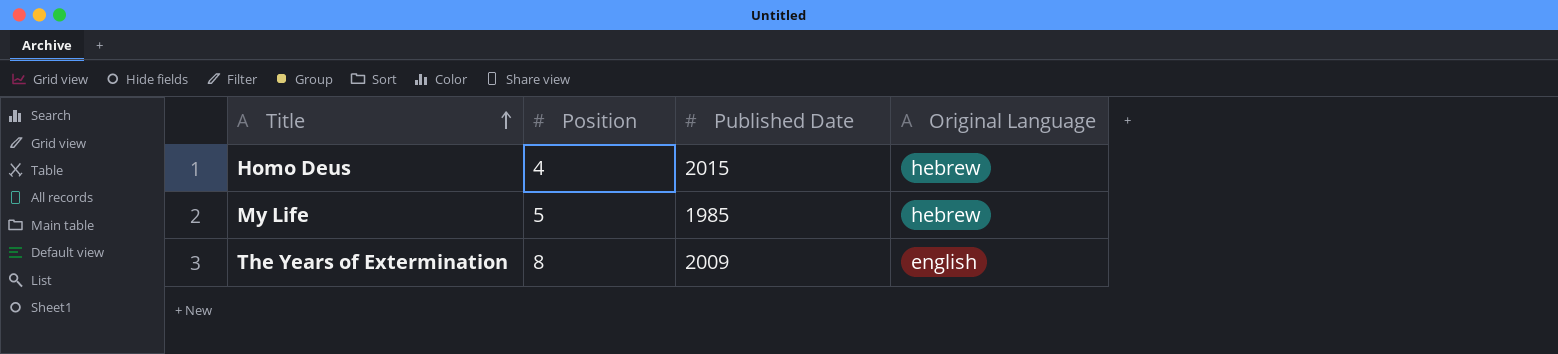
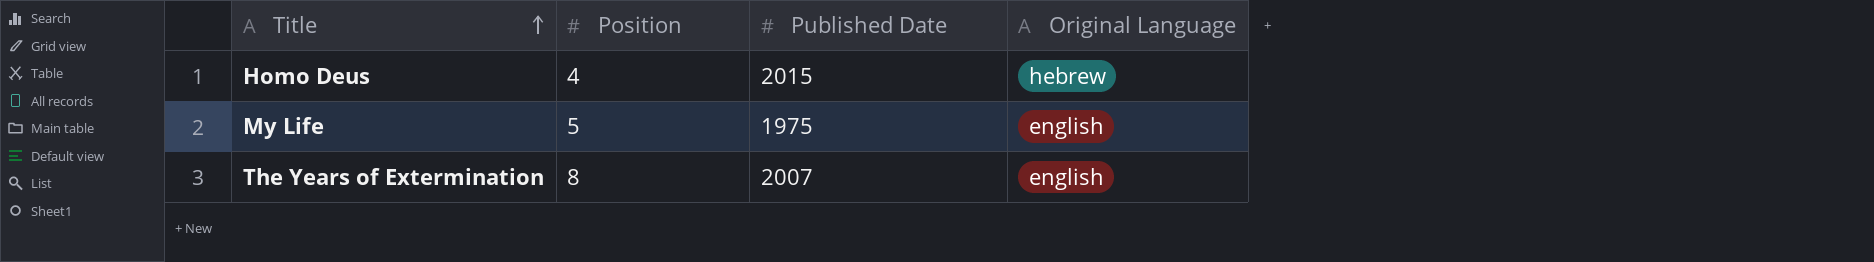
My Life | Published Date: 1985 -> 1975
My Life | Original Language: hebrew -> english
The Years of Extermination | Published Date: 2009 -> 2007

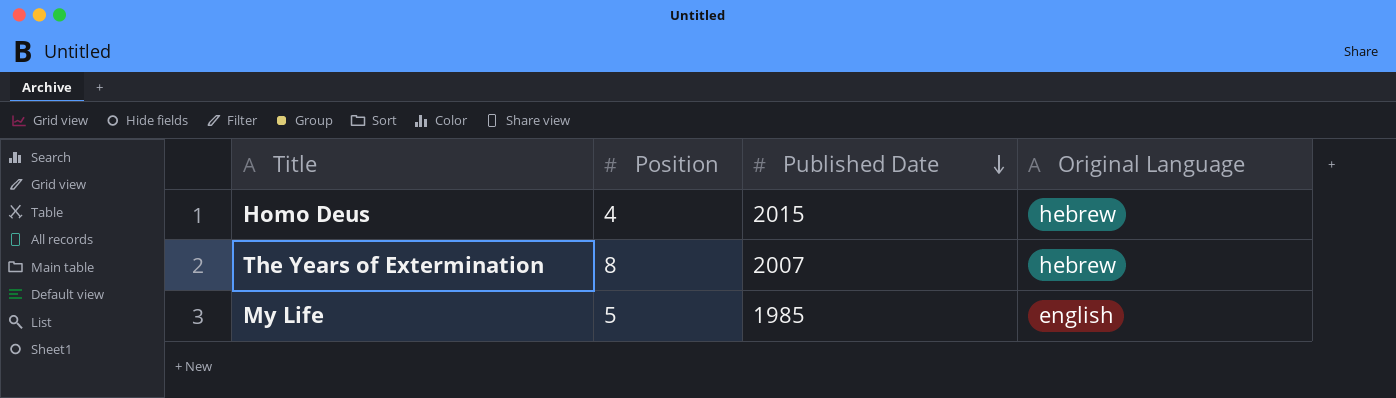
row order: Title ascending -> Published Date descending
The Years of Extermination | Original Language: english -> hebrew
My Life | Published Date: 1975 -> 1985

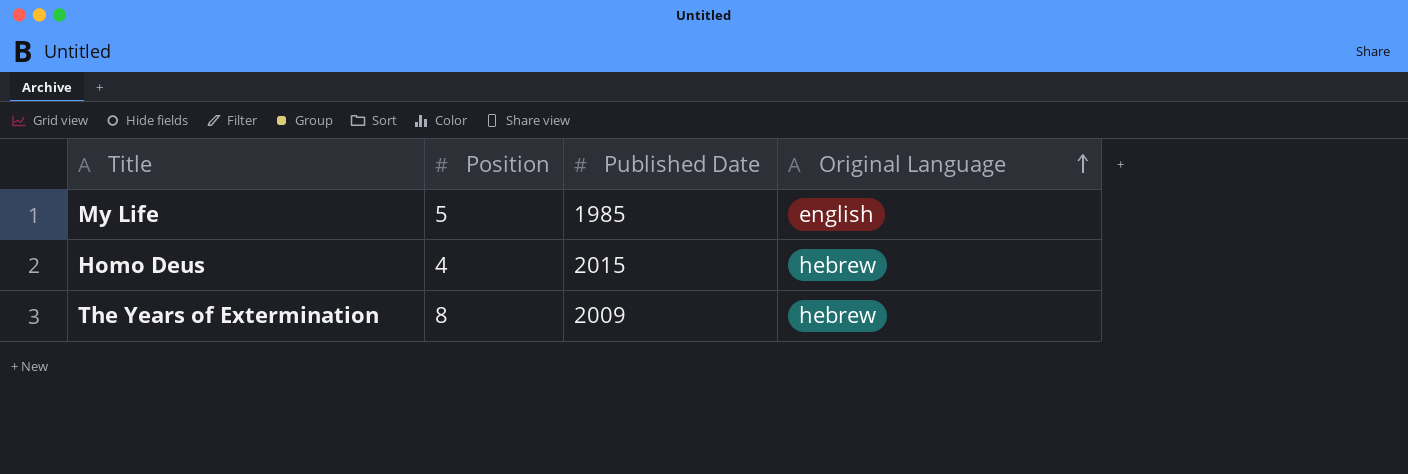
row order: Published Date descending -> Original Language ascending
The Years of Extermination | Published Date: 2007 -> 2009

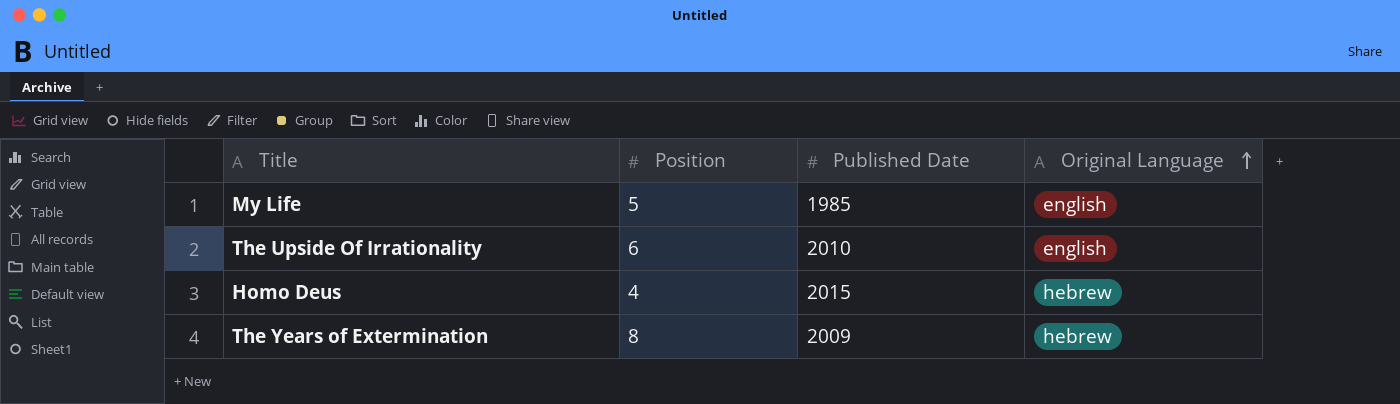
row The Upside Of Irrationality: none -> 6 | 2010 | english

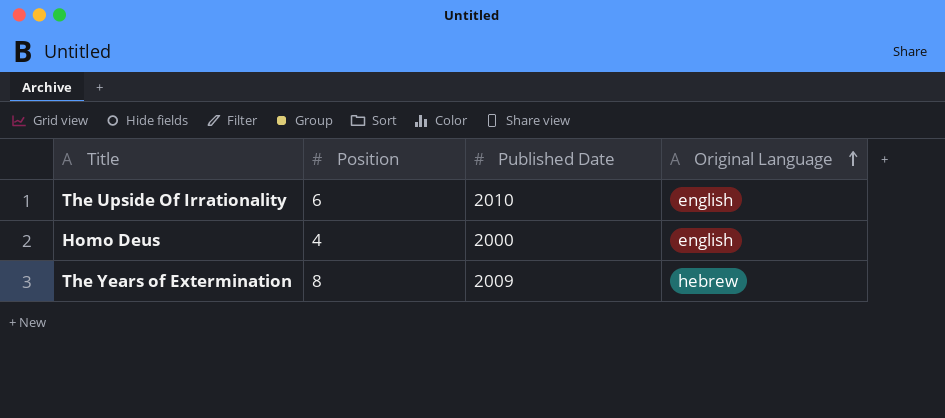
row My Life: 5 | 1985 | english -> none
Homo Deus | Published Date: 2015 -> 2000
Homo Deus | Original Language: hebrew -> english

